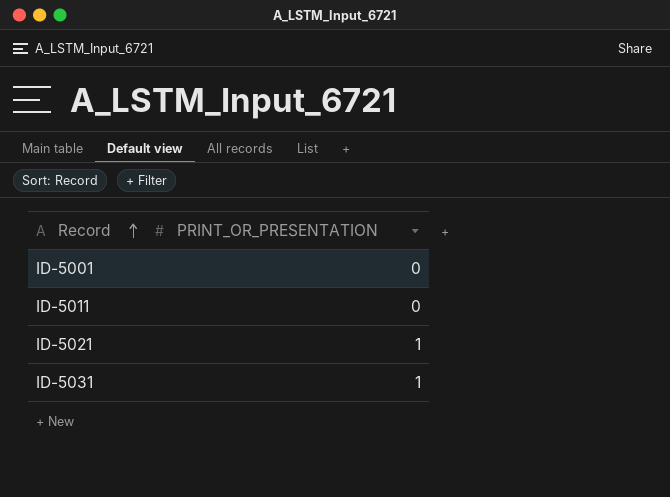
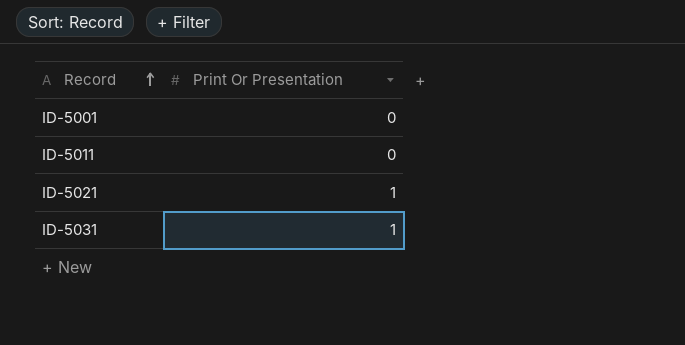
column name: PRINT_OR_PRESENTATION -> Print Or Presentation

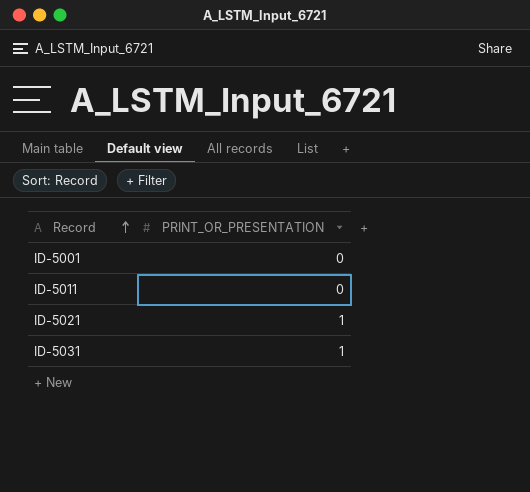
column name: Print Or Presentation -> PRINT_OR_PRESENTATION

